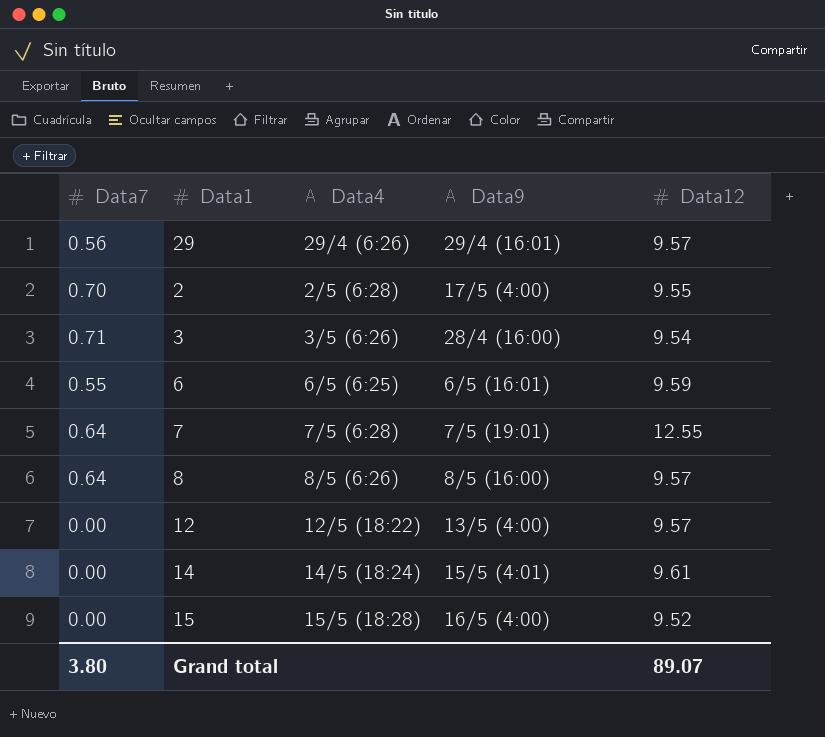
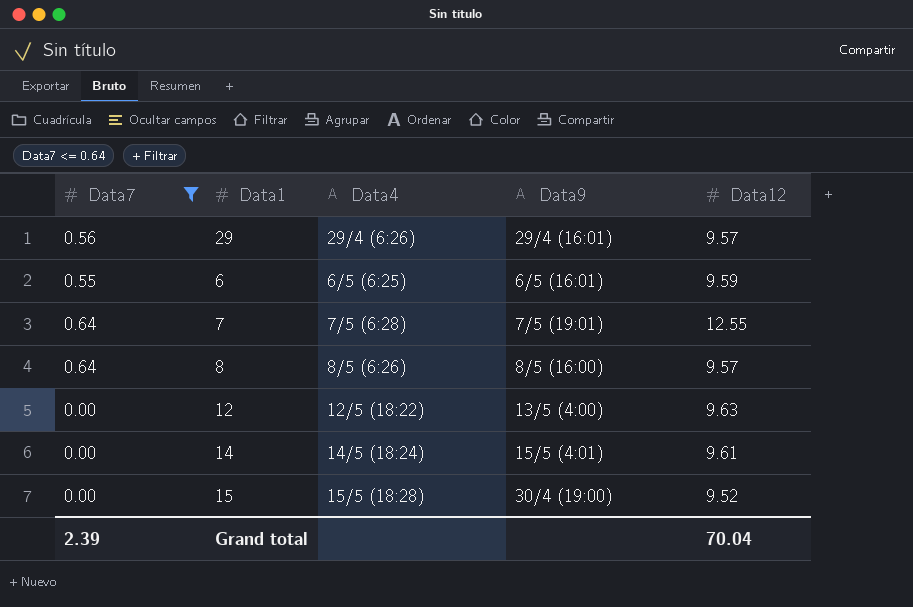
filter: none -> Data7 <= 0.64
12 | Data12: 9.57 -> 9.63
15 | Data9: 16/5 (4:00) -> 30/4 (19:00)
Grand total | Data7: 3.80 -> 2.39
Grand total | Data12: 89.07 -> 70.04

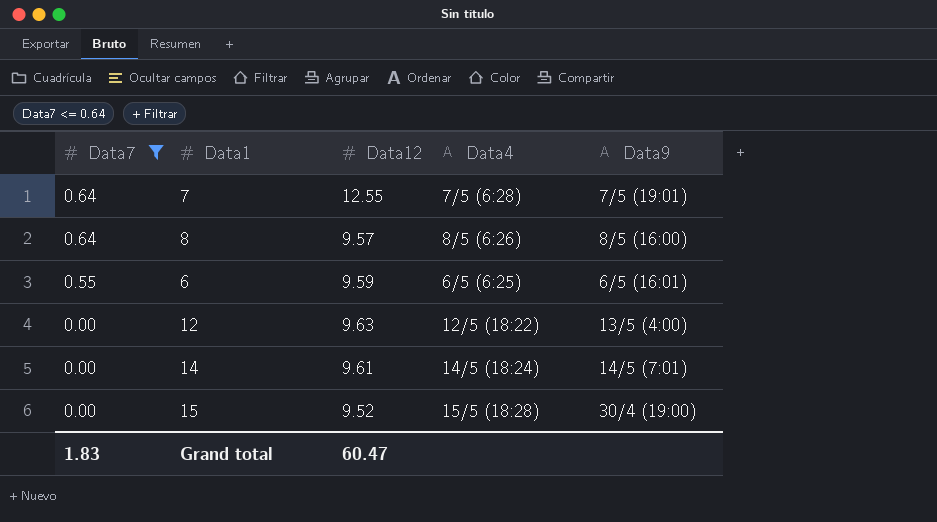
row order: none -> Data7 descending
column Data12 | position: 5 -> 3
row 29: 0.56 | 29/4 (6:26) | 29/4 (16:01) | 9.57 -> none
14 | Data9: 15/5 (4:01) -> 14/5 (7:01)
Grand total | Data7: 2.39 -> 1.83
Grand total | Data12: 70.04 -> 60.47

